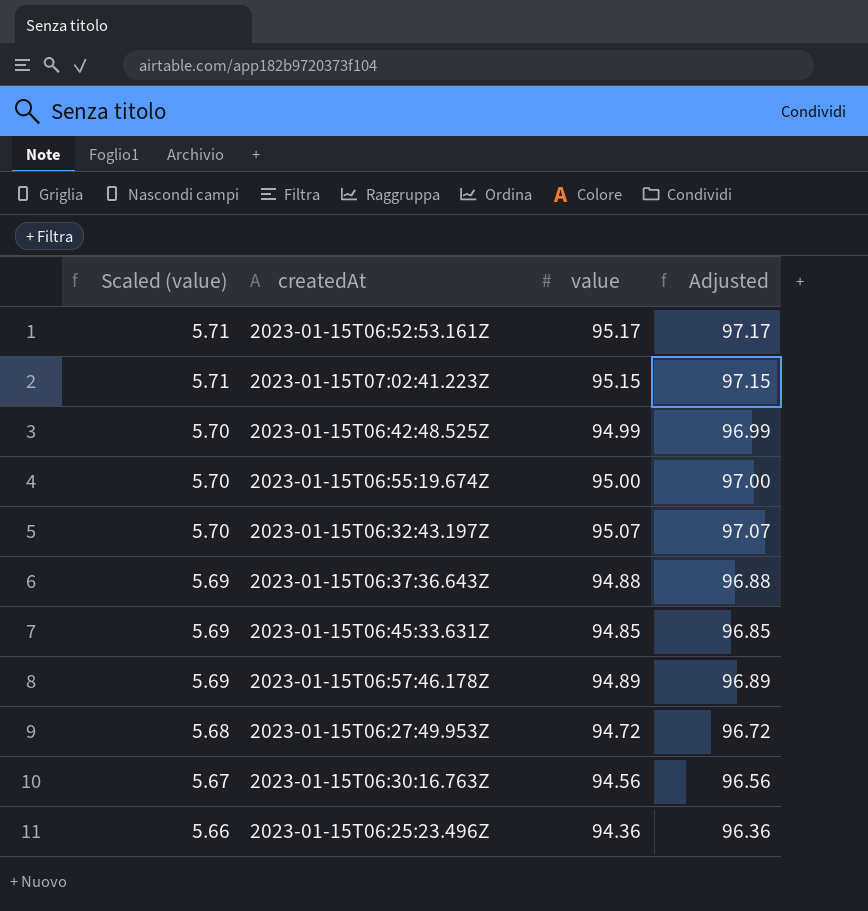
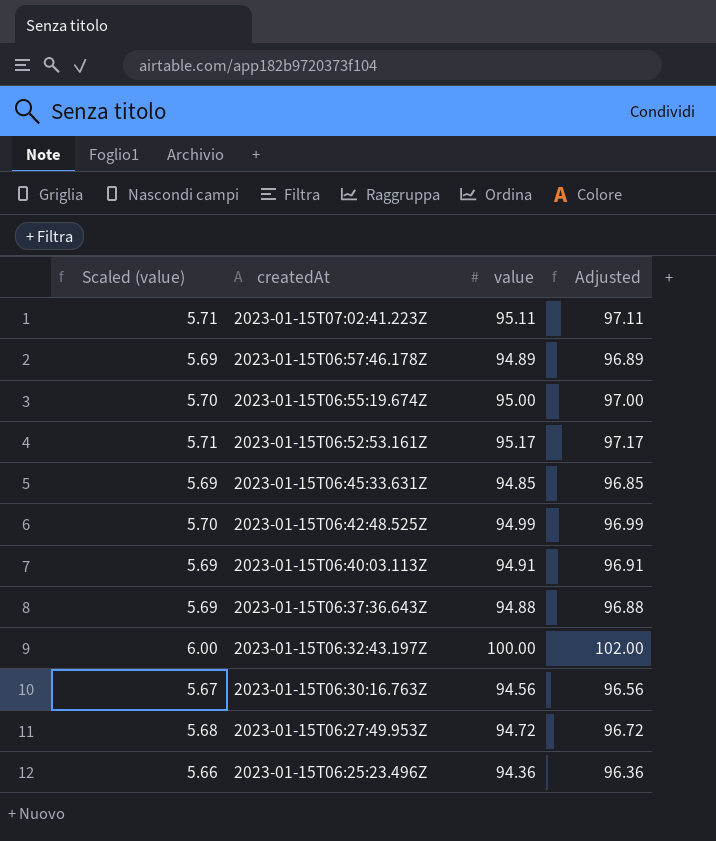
row order: Scaled (value) descending -> createdAt descending
2023-01-15T07:02:41.223Z | value: 95.15 -> 95.11
2023-01-15T07:02:41.223Z | Adjusted: 97.15 -> 97.11
row 2023-01-15T06:40:03.113Z: none -> 5.69 | 94.91 | 96.91
2023-01-15T06:32:43.197Z | Scaled (value): 5.70 -> 6.00
2023-01-15T06:32:43.197Z | value: 95.07 -> 100.00
2023-01-15T06:32:43.197Z | Adjusted: 97.07 -> 102.00

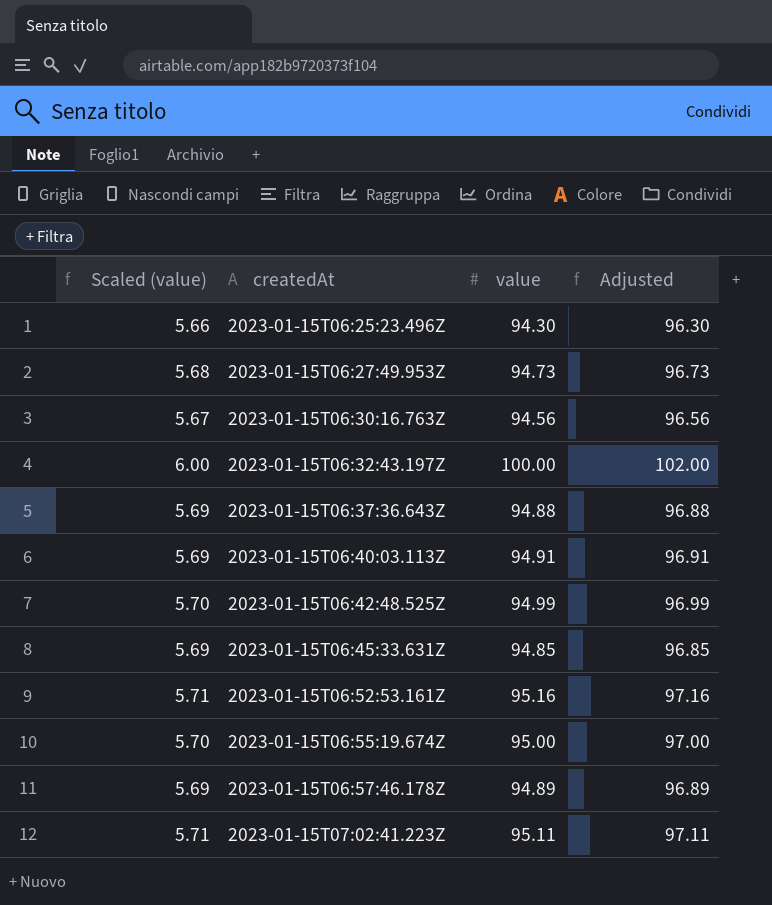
row order: createdAt descending -> createdAt ascending
2023-01-15T06:25:23.496Z | value: 94.36 -> 94.30
2023-01-15T06:25:23.496Z | Adjusted: 96.36 -> 96.30
2023-01-15T06:27:49.953Z | value: 94.72 -> 94.73
2023-01-15T06:27:49.953Z | Adjusted: 96.72 -> 96.73
2023-01-15T06:52:53.161Z | value: 95.17 -> 95.16
2023-01-15T06:52:53.161Z | Adjusted: 97.17 -> 97.16

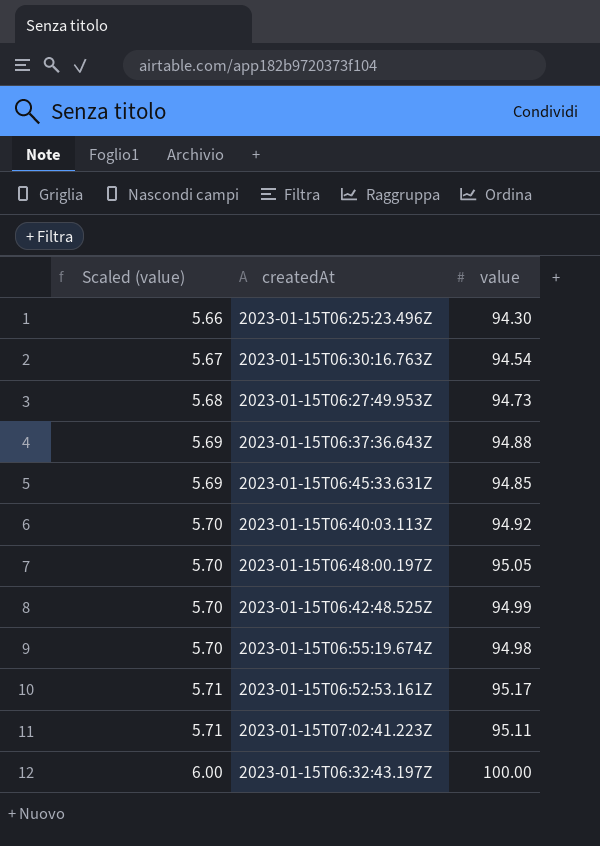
row order: createdAt ascending -> Scaled (value) ascending
column Adjusted | formula: [value] + 2 -> none
row 2023-01-15T06:57:46.178Z: 5.69 | 94.89 | 96.89 -> none
2023-01-15T06:30:16.763Z | value: 94.56 -> 94.54
2023-01-15T06:40:03.113Z | Scaled (value): 5.69 -> 5.70
2023-01-15T06:40:03.113Z | value: 94.91 -> 94.92
row 2023-01-15T06:48:00.197Z: none -> 5.70 | 95.05
2023-01-15T06:55:19.674Z | value: 95.00 -> 94.98
2023-01-15T06:52:53.161Z | value: 95.16 -> 95.17

